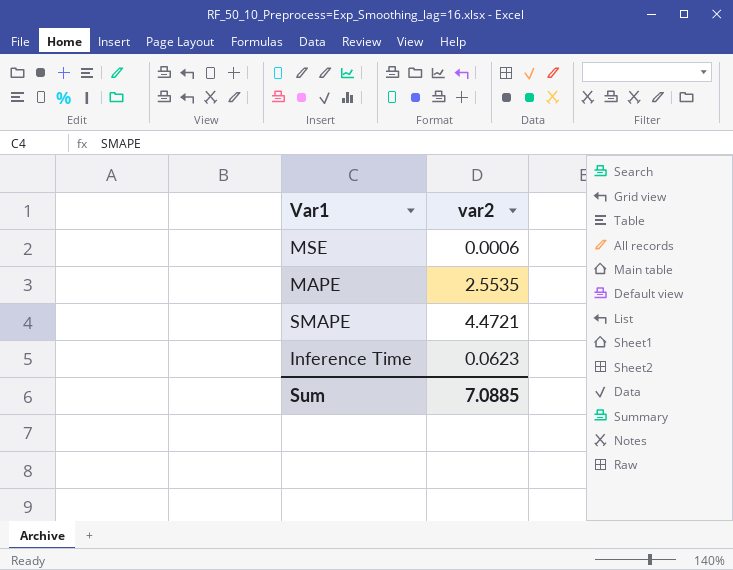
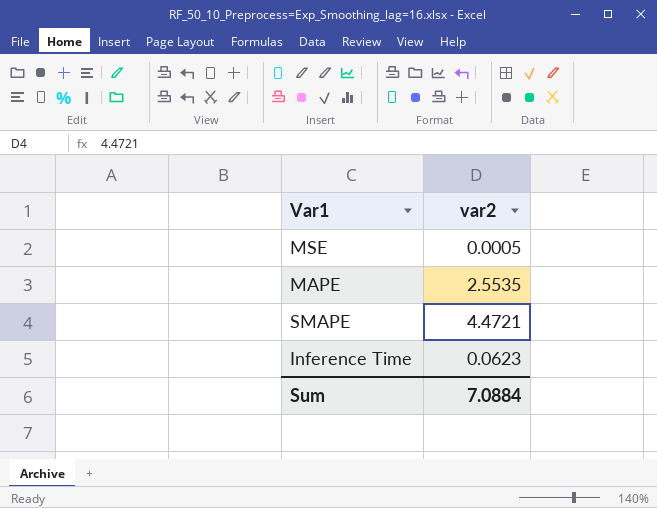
MSE | var2: 0.0006 -> 0.0005
Sum | var2: 7.0885 -> 7.0884

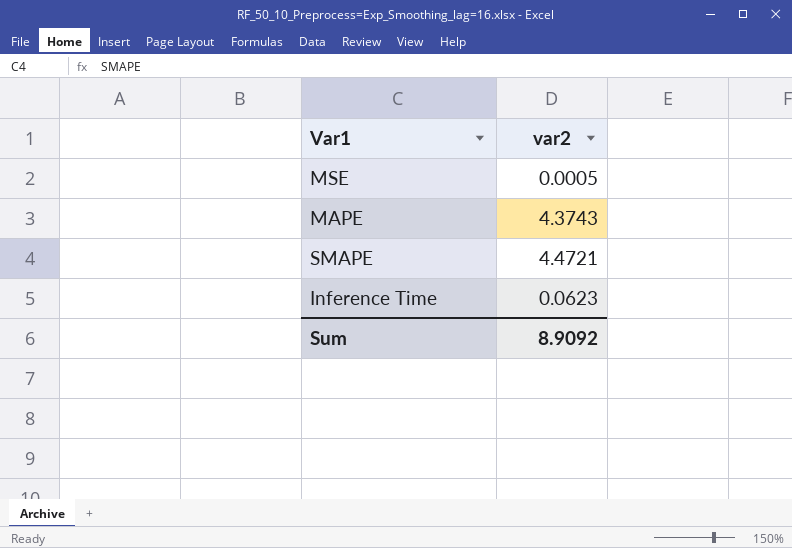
MAPE | var2: 2.5535 -> 4.3743
Sum | var2: 7.0884 -> 8.9092

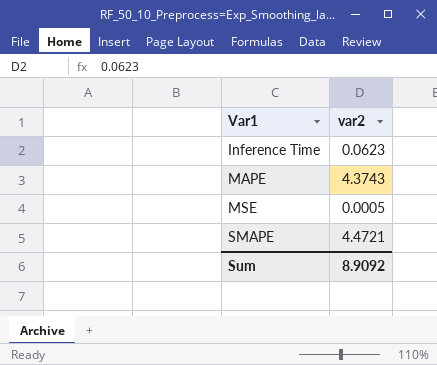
row order: none -> Var1 ascending

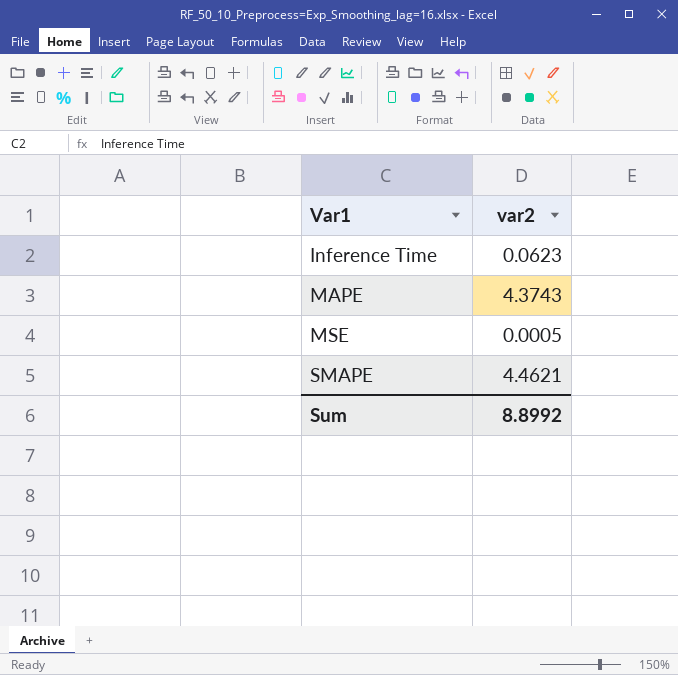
SMAPE | var2: 4.4721 -> 4.4621
Sum | var2: 8.9092 -> 8.8992

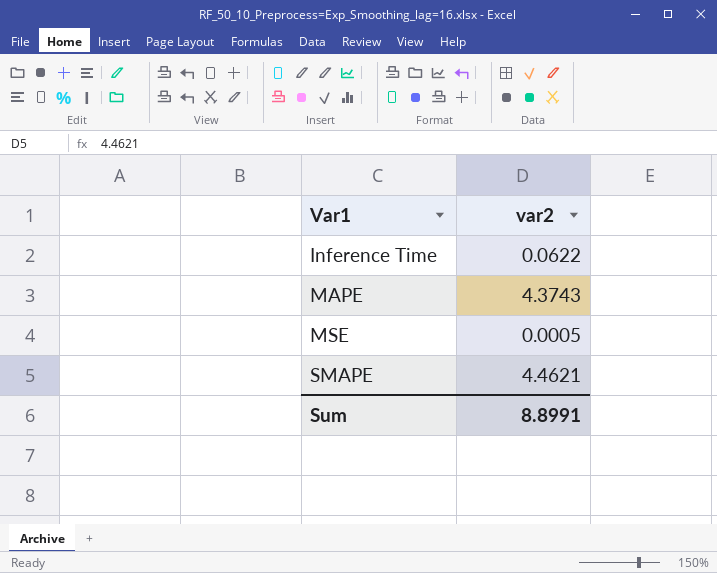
Inference Time | var2: 0.0623 -> 0.0622
Sum | var2: 8.8992 -> 8.8991

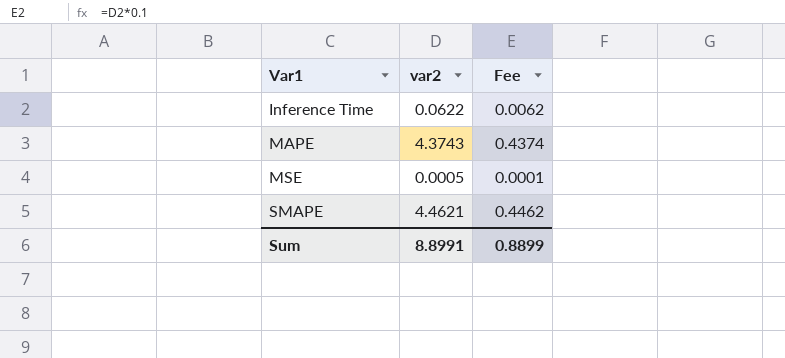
column Fee | formula: none -> [var2] * 0.1

